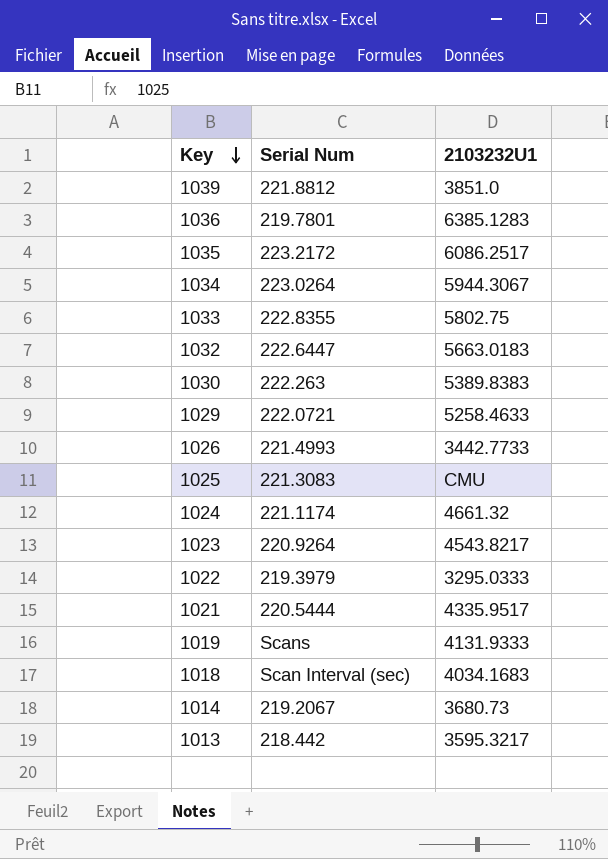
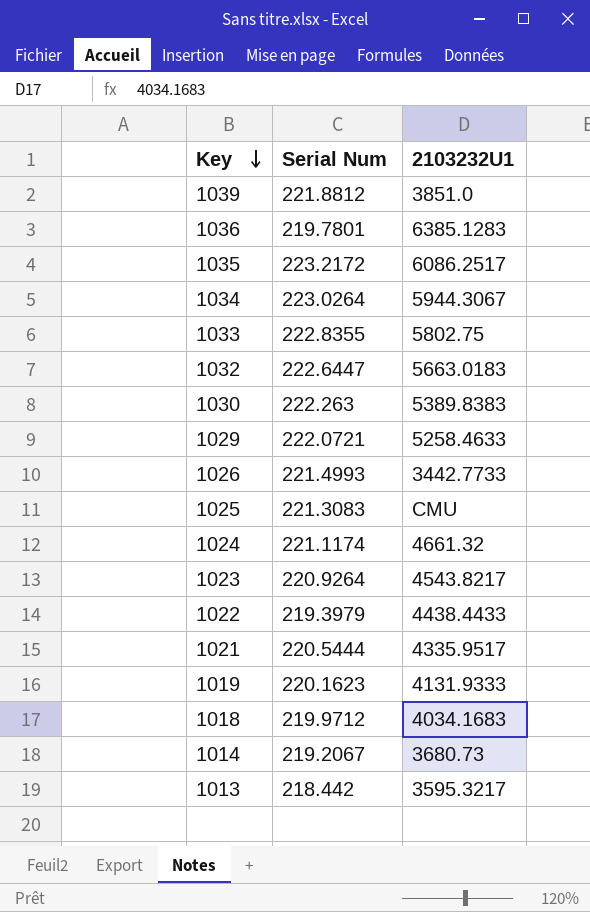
1022 | 2103232U1: 3295.0333 -> 4438.4433
1019 | Serial Num: Scans -> 220.1623
1018 | Serial Num: Scan Interval (sec) -> 219.9712

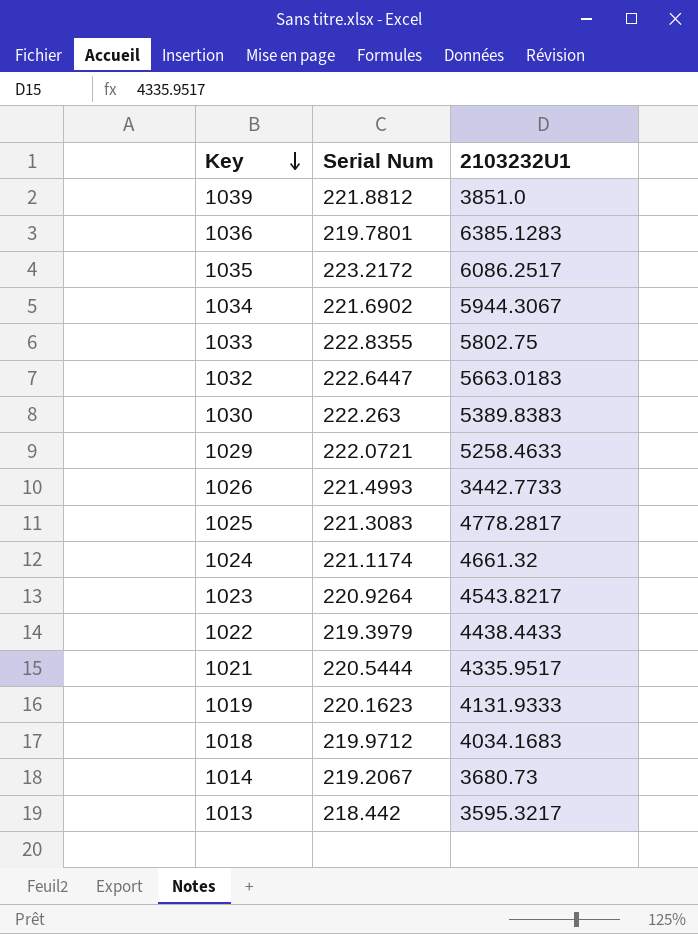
1034 | Serial Num: 223.0264 -> 221.6902
1025 | 2103232U1: CMU -> 4778.2817

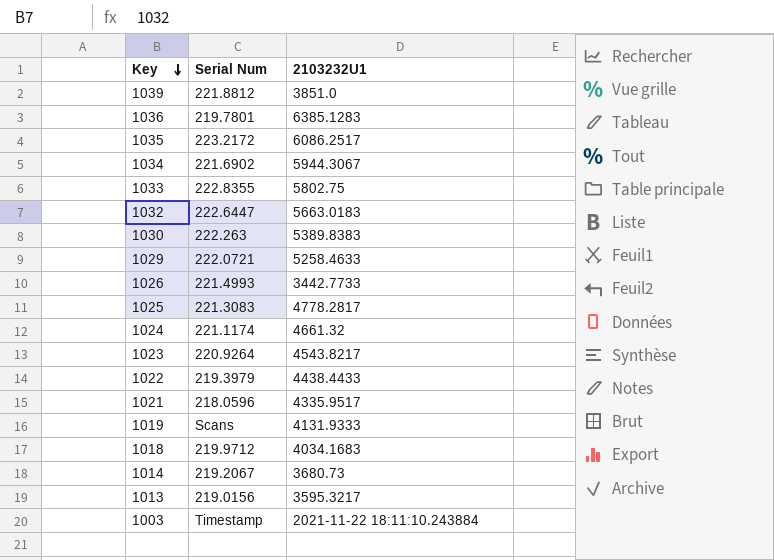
1021 | Serial Num: 220.5444 -> 218.0596
1019 | Serial Num: 220.1623 -> Scans
1013 | Serial Num: 218.442 -> 219.0156
row 1003: none -> Timestamp | 2021-11-22 18:11:10.243884

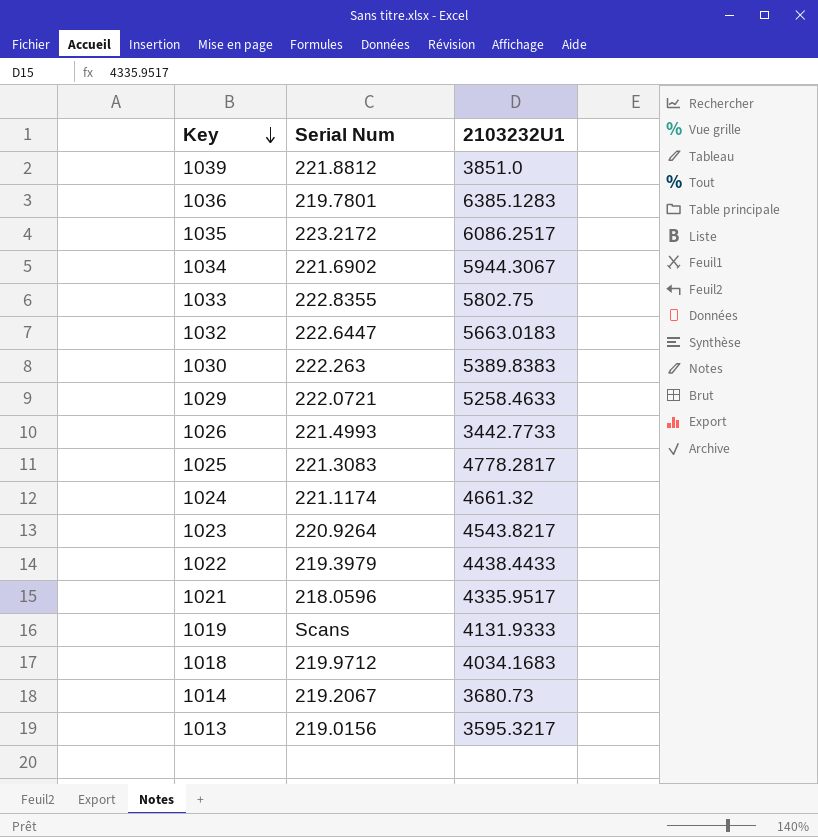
row 1003: Timestamp | 2021-11-22 18:11:10.243884 -> none

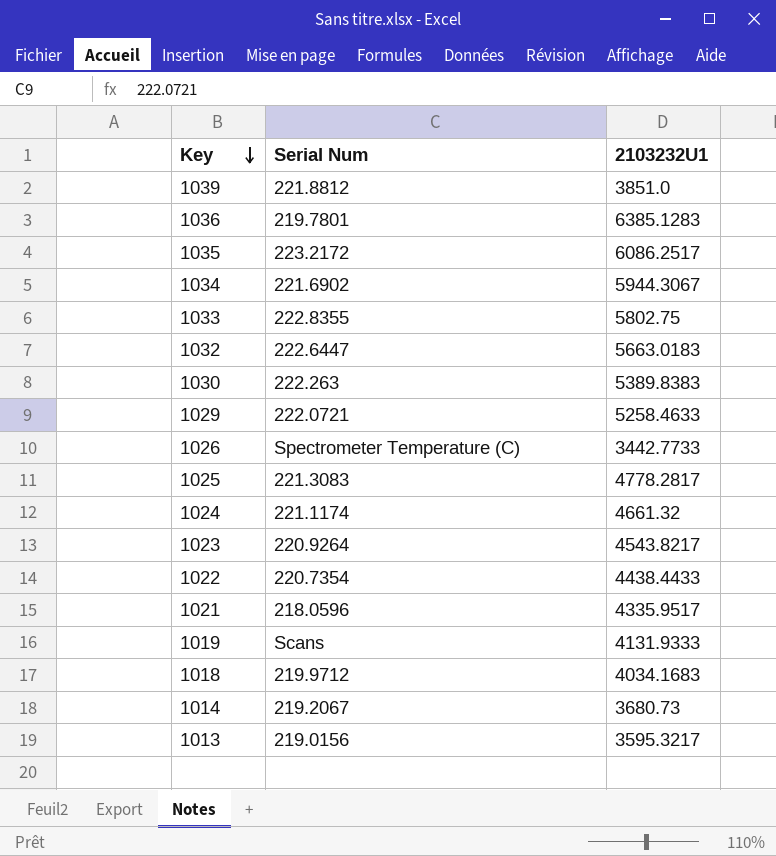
1026 | Serial Num: 221.4993 -> Spectrometer Temperature (C)
1022 | Serial Num: 219.3979 -> 220.7354

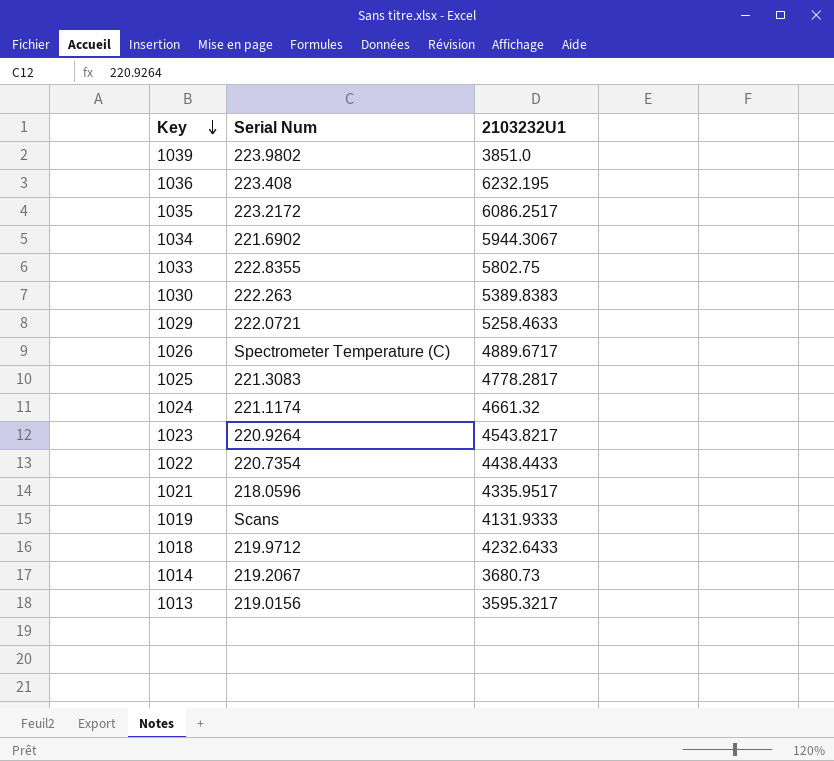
row 1032: 222.6447 | 5663.0183 -> none
1039 | Serial Num: 221.8812 -> 223.9802
1036 | Serial Num: 219.7801 -> 223.408
1036 | 2103232U1: 6385.1283 -> 6232.195
1026 | 2103232U1: 3442.7733 -> 4889.6717
1018 | 2103232U1: 4034.1683 -> 4232.6433

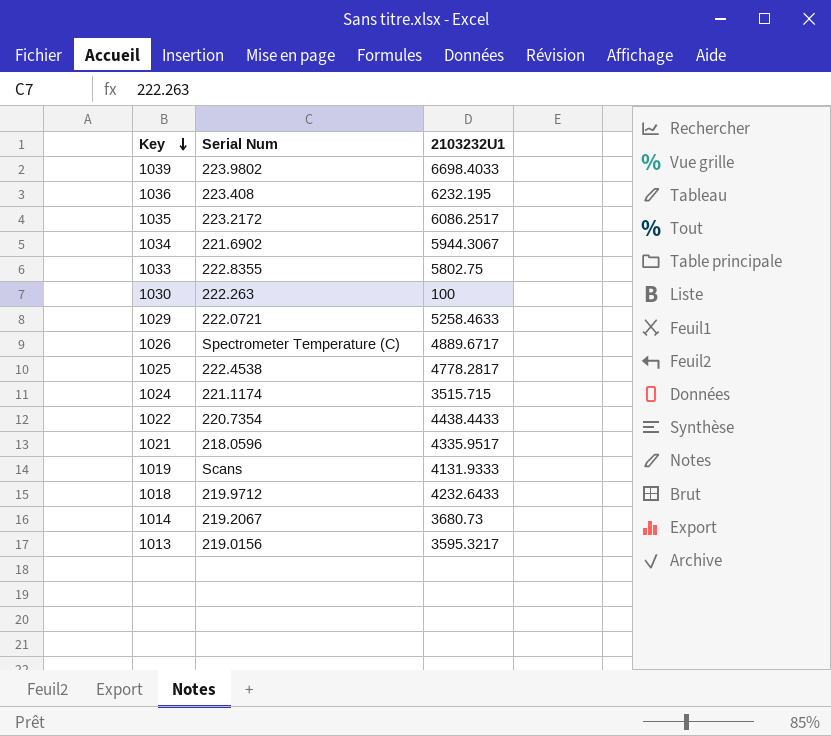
row 1023: 220.9264 | 4543.8217 -> none
1039 | 2103232U1: 3851.0 -> 6698.4033
1030 | 2103232U1: 5389.8383 -> 100
1025 | Serial Num: 221.3083 -> 222.4538
1024 | 2103232U1: 4661.32 -> 3515.715

